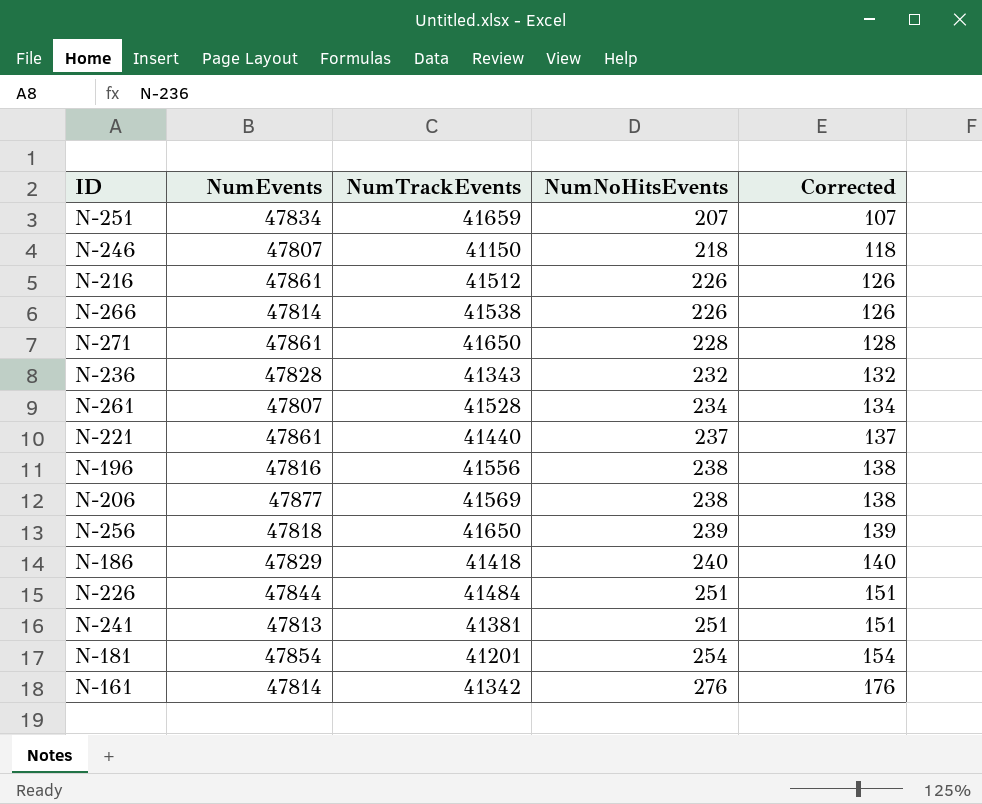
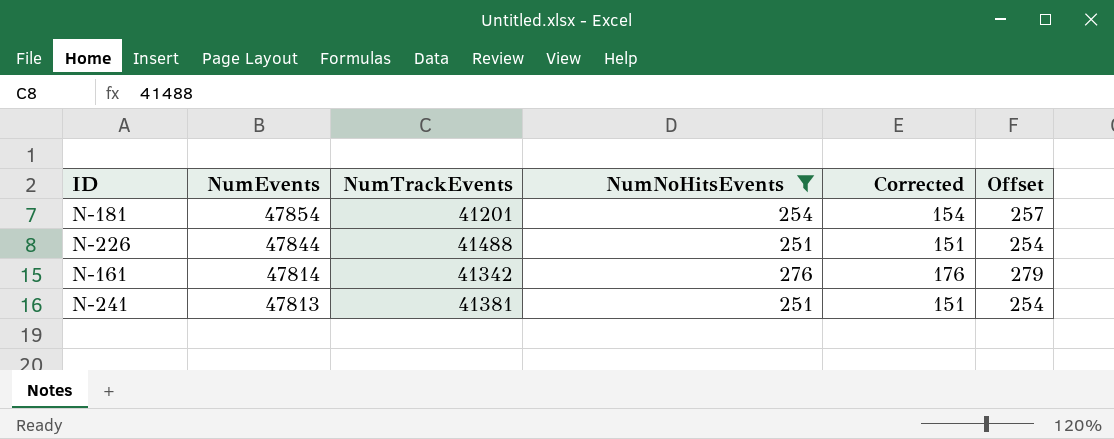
filter: none -> NumNoHitsEvents >= 251
row order: NumNoHitsEvents ascending -> NumEvents descending
column Offset | formula: none -> [NumNoHitsEvents] + 3
N-226 | NumTrackEvents: 41484 -> 41488

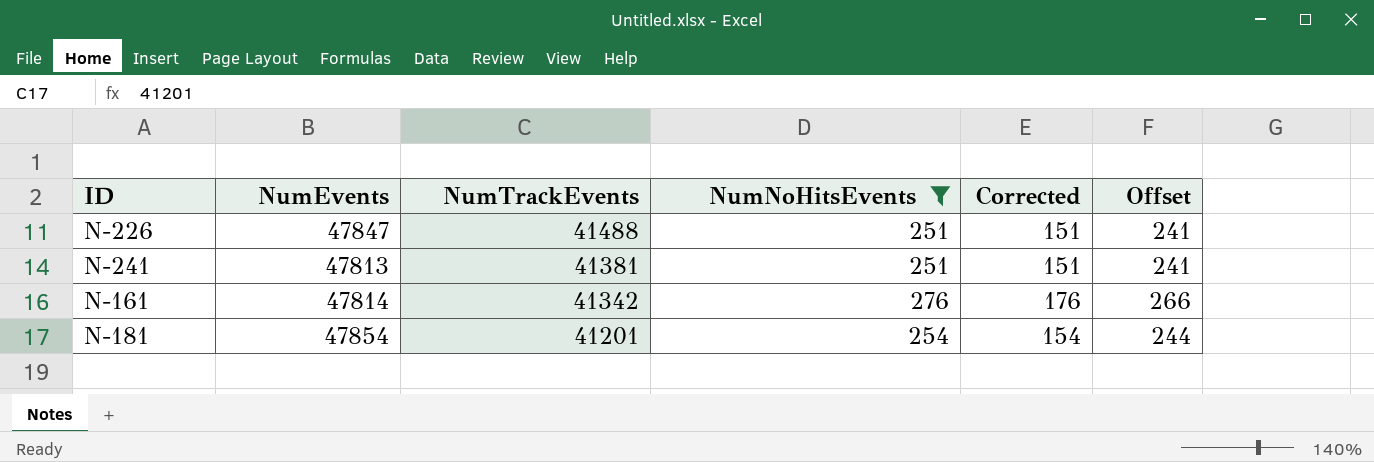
row order: NumEvents descending -> NumTrackEvents descending
column Offset | formula: [NumNoHitsEvents] + 3 -> [NumNoHitsEvents] - 10
N-226 | NumEvents: 47844 -> 47847

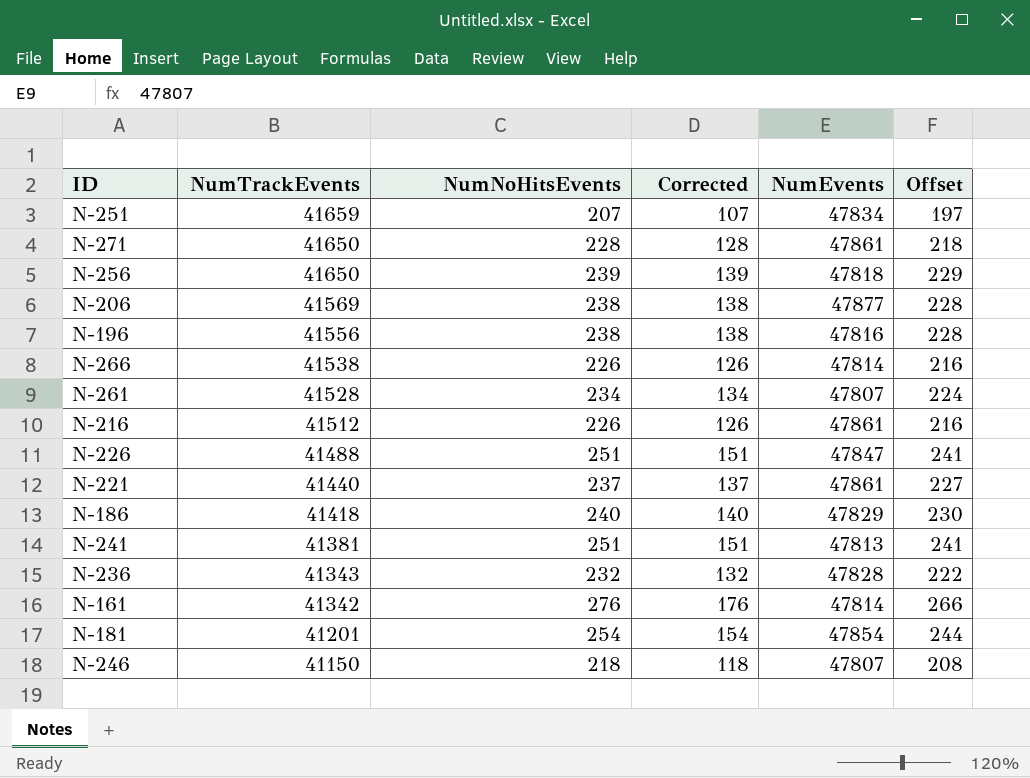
filter: NumNoHitsEvents >= 251 -> none
column NumEvents | position: 2 -> 5

